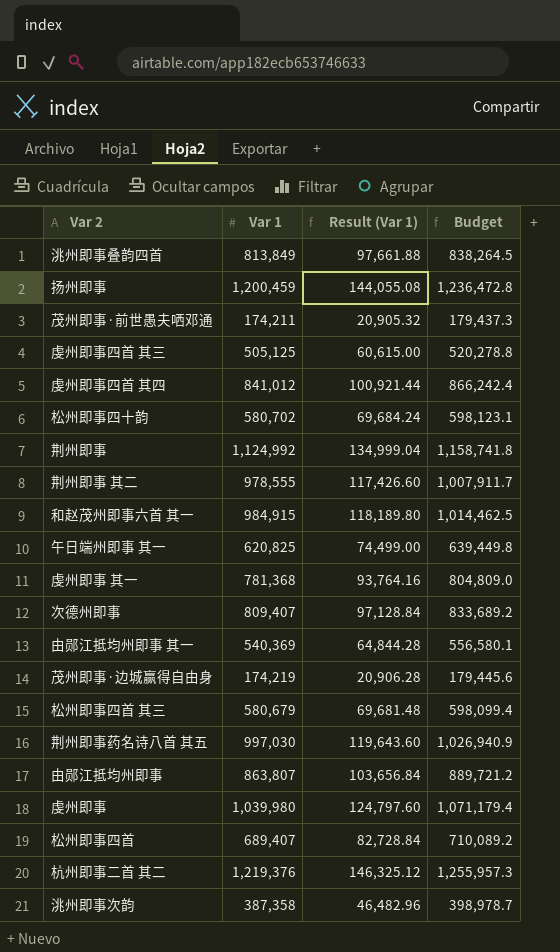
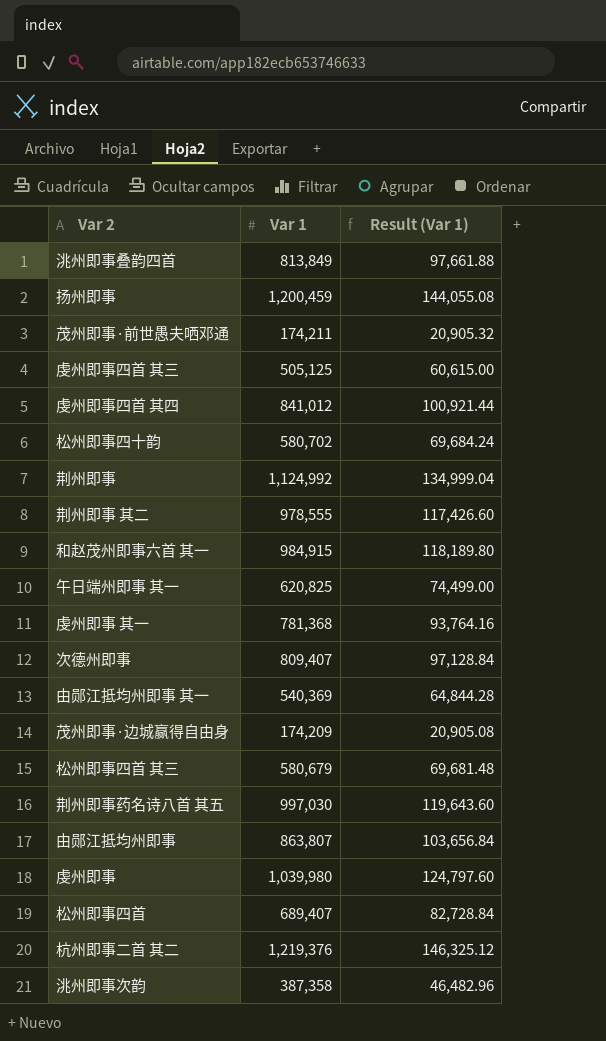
column Budget | formula: [Var 1] * 1.03 -> none
茂州即事·边城赢得自由身 | Var 1: 174,219 -> 174,209
茂州即事·边城赢得自由身 | Result (Var 1): 20,906.28 -> 20,905.08

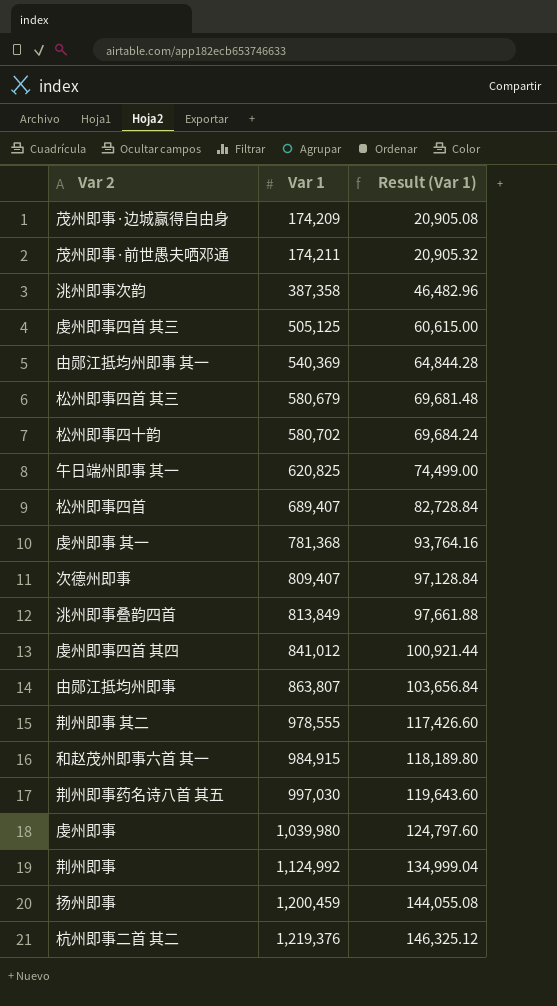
row order: none -> Var 1 ascending

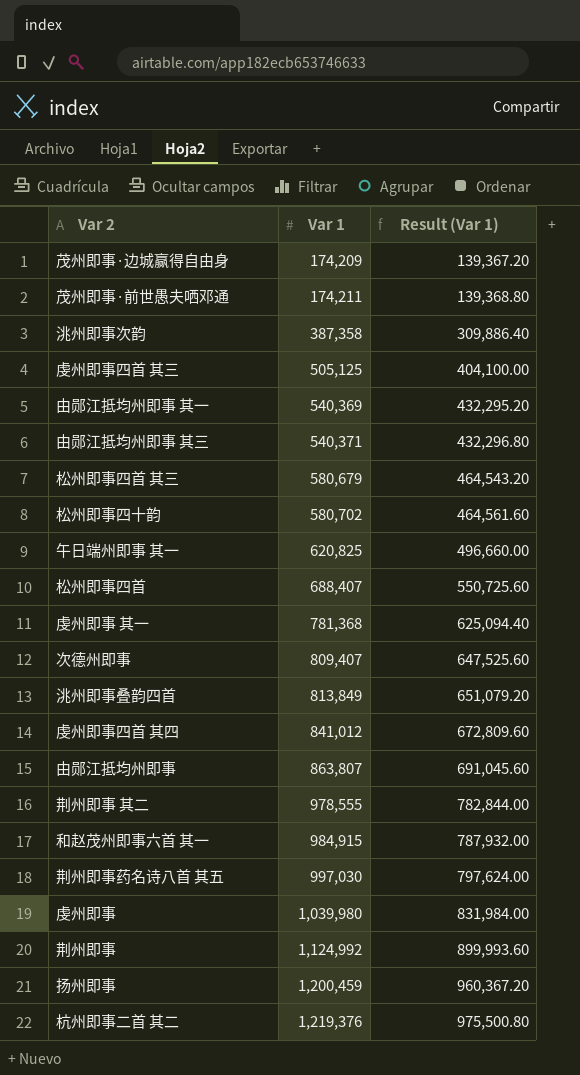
column Result (Var 1) | formula: [Var 1] * 0.12 -> [Var 1] * 0.8
row 由郧江抵均州即事 其三: none -> 540,371 | 432,296.80
松州即事四首 | Var 1: 689,407 -> 688,407

